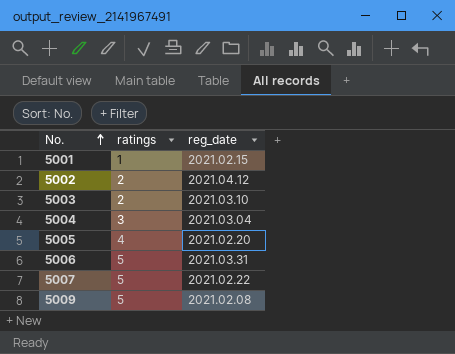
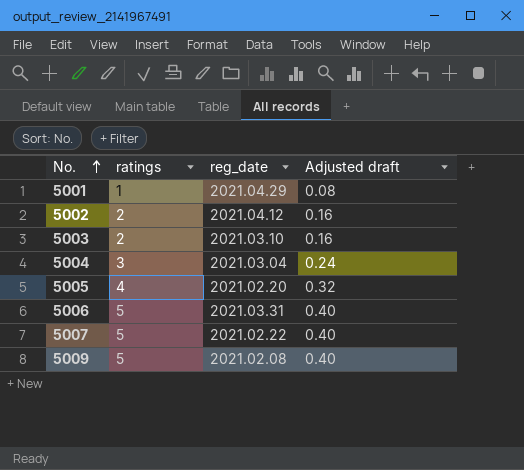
column Adjusted draft | formula: none -> [ratings] * 0.08
5001 | reg_date: 2021.02.15 -> 2021.04.29

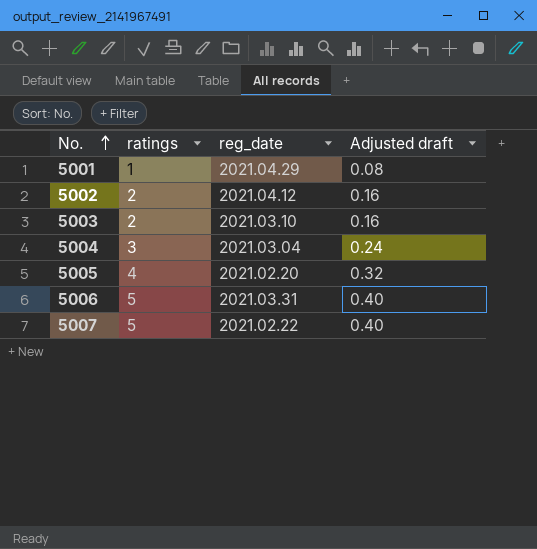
row 5009: 5 | 2021.02.08 | 0.40 -> none

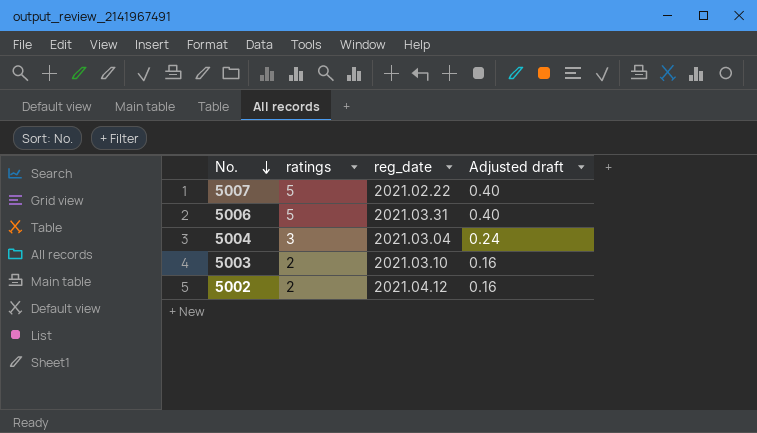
row order: No. ascending -> No. descending
row 5001: 1 | 2021.04.29 | 0.08 -> none
row 5005: 4 | 2021.02.20 | 0.32 -> none

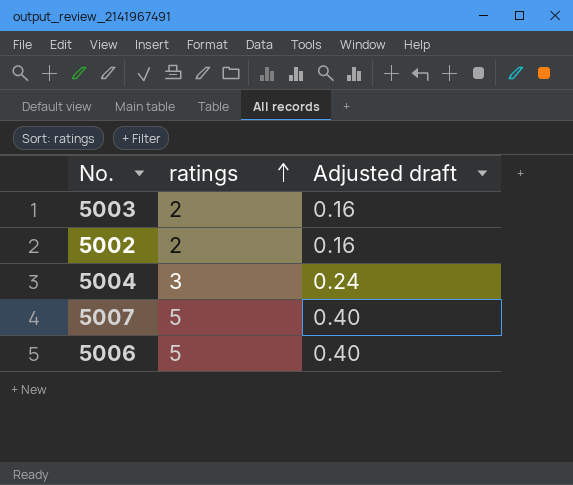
row order: No. descending -> ratings ascending
column reg_date | position: 3 -> none

